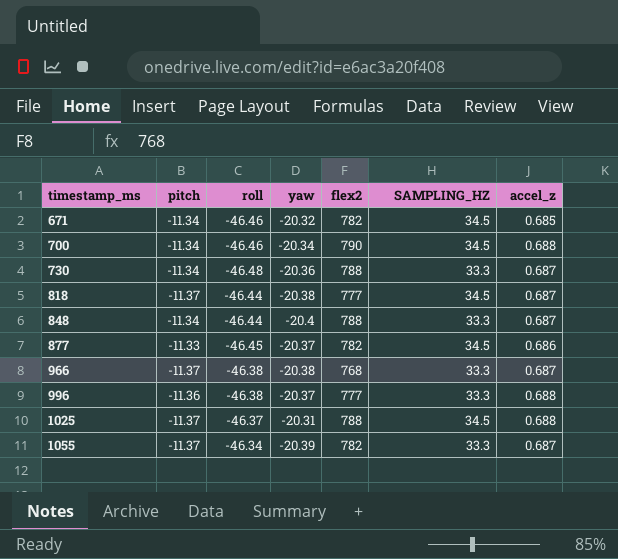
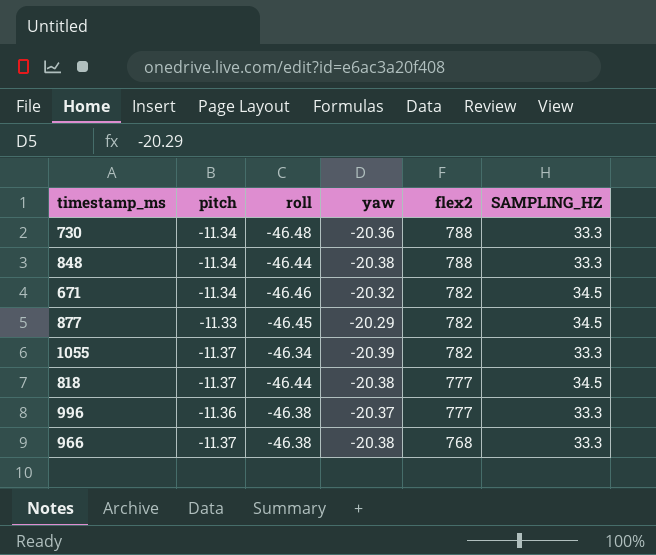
row order: timestamp_ms ascending -> flex2 descending
column accel_z | position: 7 -> none
row 700: -11.34 | -46.46 | -20.34 | 790 | 34.5 | 0.688 -> none
row 1025: -11.37 | -46.37 | -20.31 | 788 | 34.5 | 0.688 -> none
848 | yaw: -20.4 -> -20.38
877 | yaw: -20.37 -> -20.29

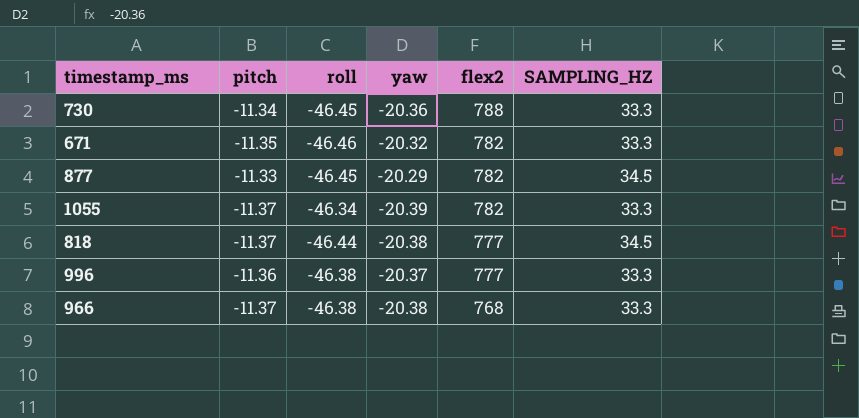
row 848: -11.34 | -46.44 | -20.38 | 788 | 33.3 -> none
730 | roll: -46.48 -> -46.45
671 | pitch: -11.34 -> -11.35
671 | SAMPLING_HZ: 34.5 -> 33.3

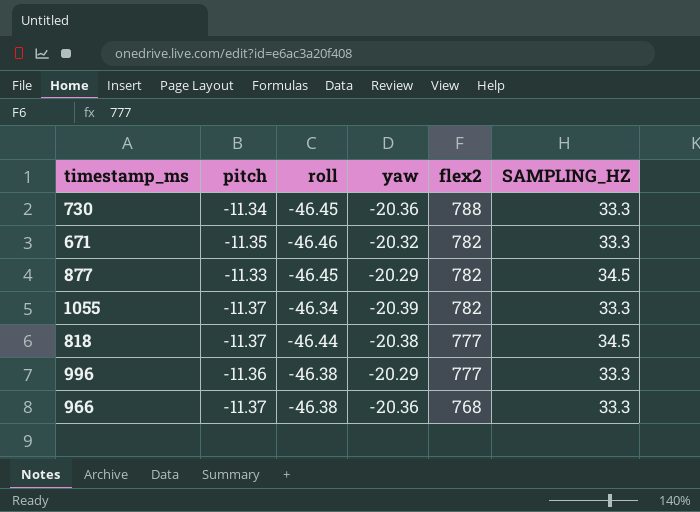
996 | yaw: -20.37 -> -20.29
966 | yaw: -20.38 -> -20.36

